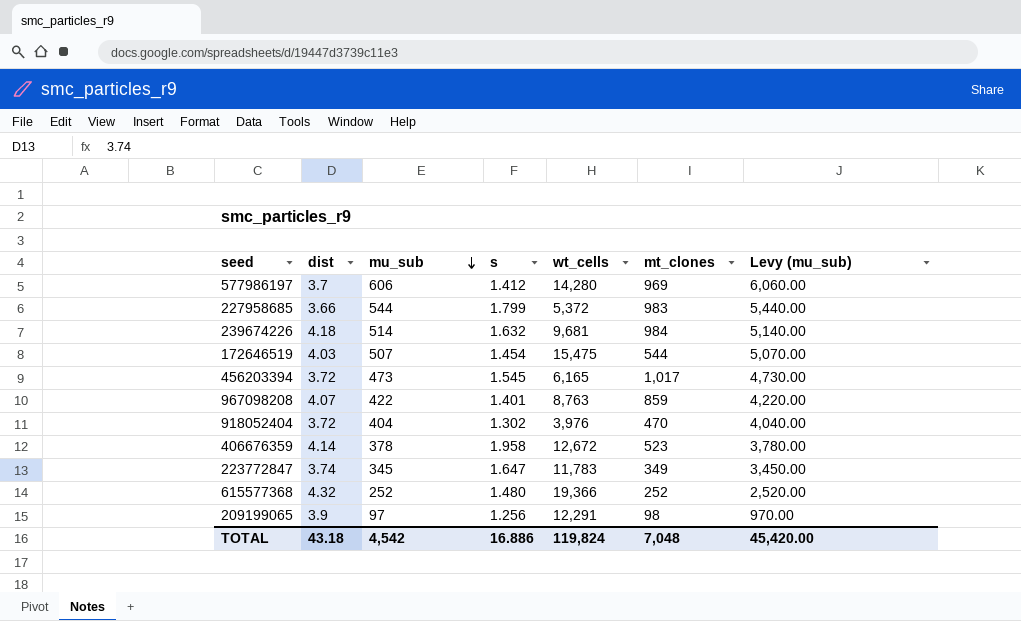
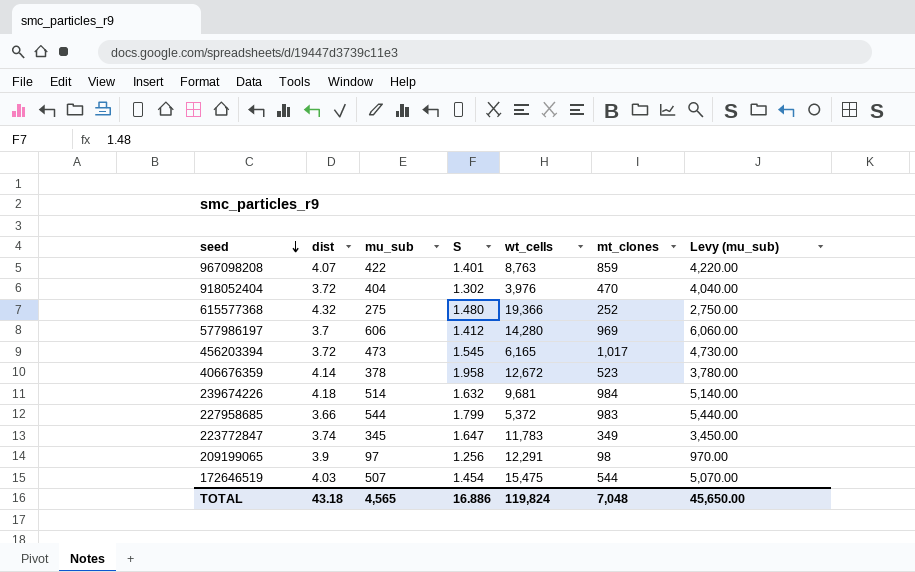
row order: mu_sub descending -> seed descending
column name: s -> S
615577368 | mu_sub: 252 -> 275
615577368 | Levy (mu_sub): 2,520.00 -> 2,750.00
TOTAL | mu_sub: 4,542 -> 4,565
TOTAL | Levy (mu_sub): 45,420.00 -> 45,650.00

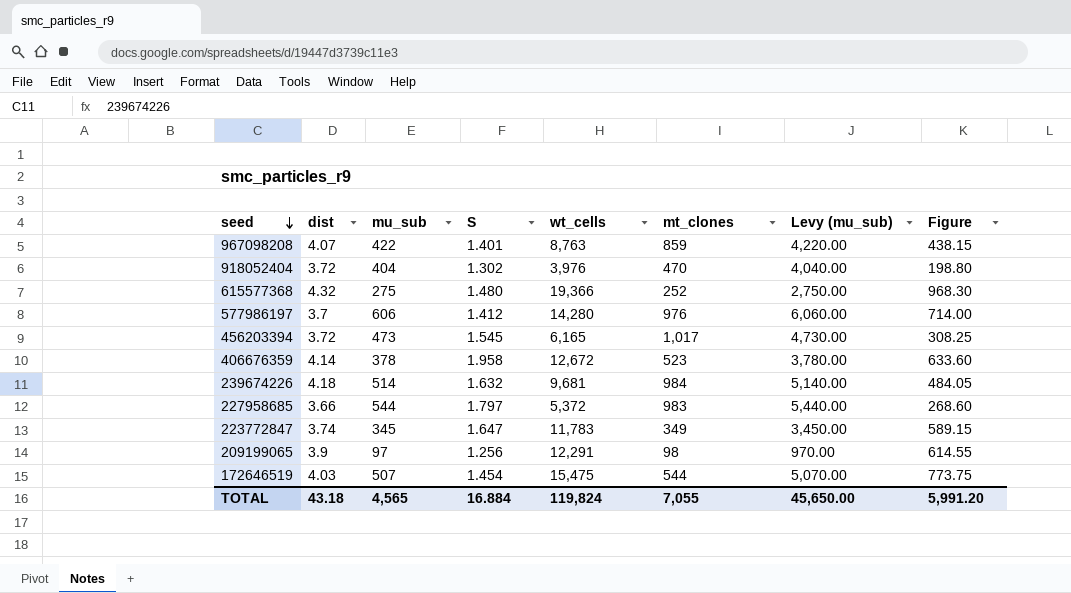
column Figure | formula: none -> [wt_cells] * 0.05
577986197 | mt_clones: 969 -> 976
227958685 | S: 1.799 -> 1.797
TOTAL | S: 16.886 -> 16.884
TOTAL | mt_clones: 7,048 -> 7,055

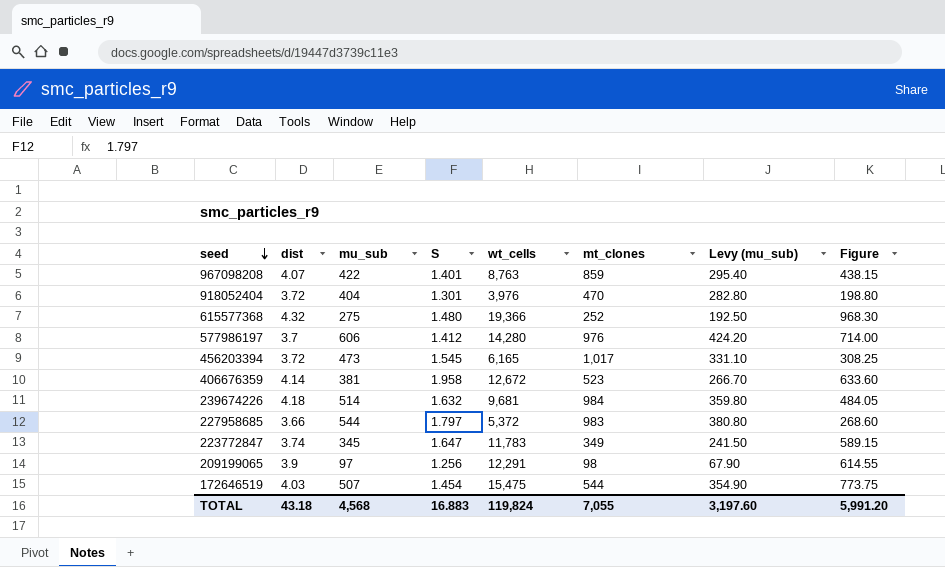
column Levy (mu_sub) | formula: [mu_sub] * 10 -> [mu_sub] * 0.7
918052404 | S: 1.302 -> 1.301
406676359 | mu_sub: 378 -> 381
TOTAL | mu_sub: 4,565 -> 4,568
TOTAL | S: 16.884 -> 16.883
TOTAL | Levy (mu_sub): 45,650.00 -> 3,197.60

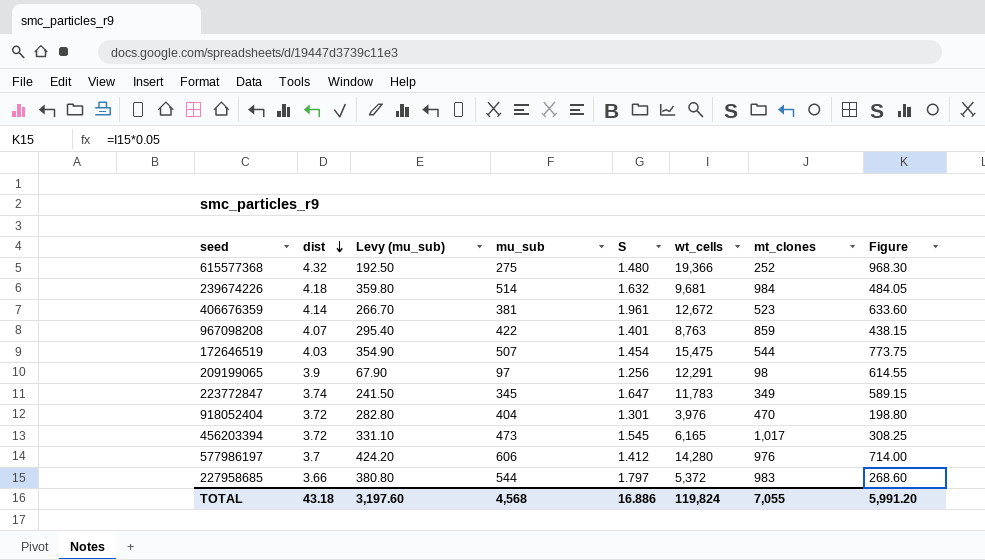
row order: seed descending -> dist descending
column Levy (mu_sub) | position: 7 -> 3
406676359 | S: 1.958 -> 1.961
TOTAL | S: 16.883 -> 16.886

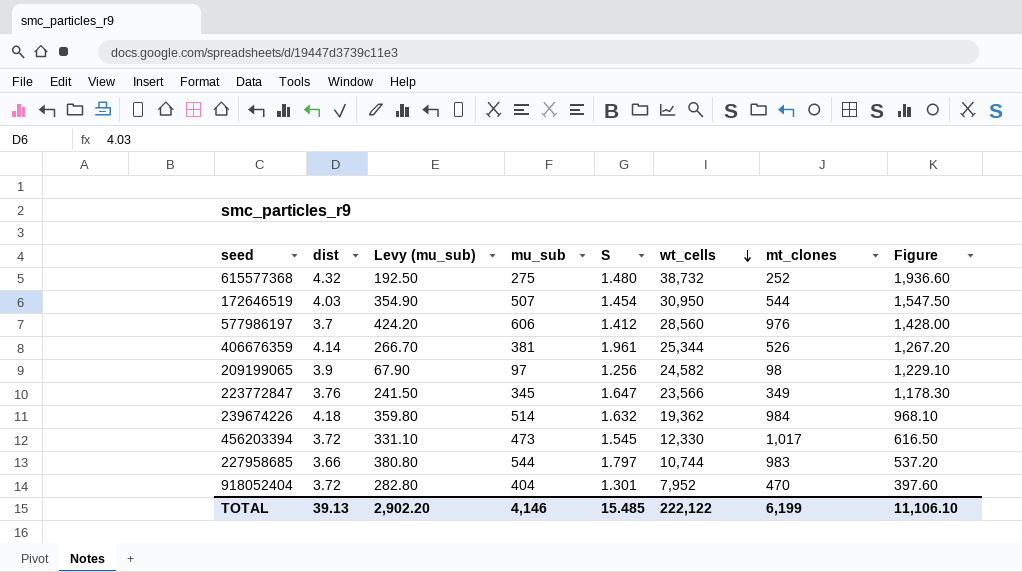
row order: dist descending -> wt_cells descending
row 967098208: 4.07 | 295.40 | 422 | 1.401 | 8,763 | 859 | 438.15 -> none
615577368 | wt_cells: 19,366 -> 38,732
615577368 | Figure: 968.30 -> 1,936.60
172646519 | wt_cells: 15,475 -> 30,950
172646519 | Figure: 773.75 -> 1,547.50
577986197 | wt_cells: 14,280 -> 28,560
577986197 | Figure: 714.00 -> 1,428.00
406676359 | wt_cells: 12,672 -> 25,344
406676359 | mt_clones: 523 -> 526
406676359 | Figure: 633.60 -> 1,267.20
209199065 | wt_cells: 12,291 -> 24,582
209199065 | Figure: 614.55 -> 1,229.10
223772847 | dist: 3.74 -> 3.76
223772847 | wt_cells: 11,783 -> 23,566
223772847 | Figure: 589.15 -> 1,178.30
239674226 | wt_cells: 9,681 -> 19,362
239674226 | Figure: 484.05 -> 968.10
456203394 | wt_cells: 6,165 -> 12,330
456203394 | Figure: 308.25 -> 616.50
227958685 | wt_cells: 5,372 -> 10,744
227958685 | Figure: 268.60 -> 537.20
918052404 | wt_cells: 3,976 -> 7,952
918052404 | Figure: 198.80 -> 397.60
TOTAL | dist: 43.18 -> 39.13
TOTAL | Levy (mu_sub): 3,197.60 -> 2,902.20
TOTAL | mu_sub: 4,568 -> 4,146
TOTAL | S: 16.886 -> 15.485
TOTAL | wt_cells: 119,824 -> 222,122
TOTAL | mt_clones: 7,055 -> 6,199
TOTAL | Figure: 5,991.20 -> 11,106.10

